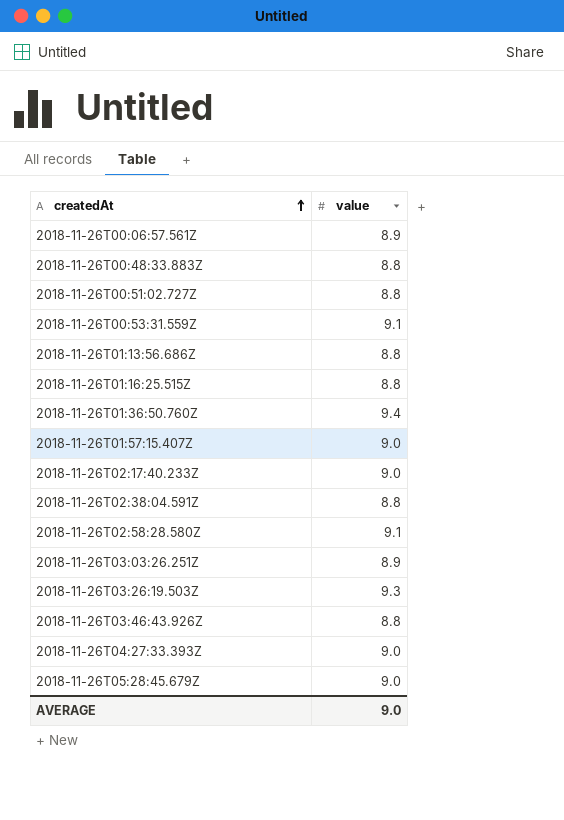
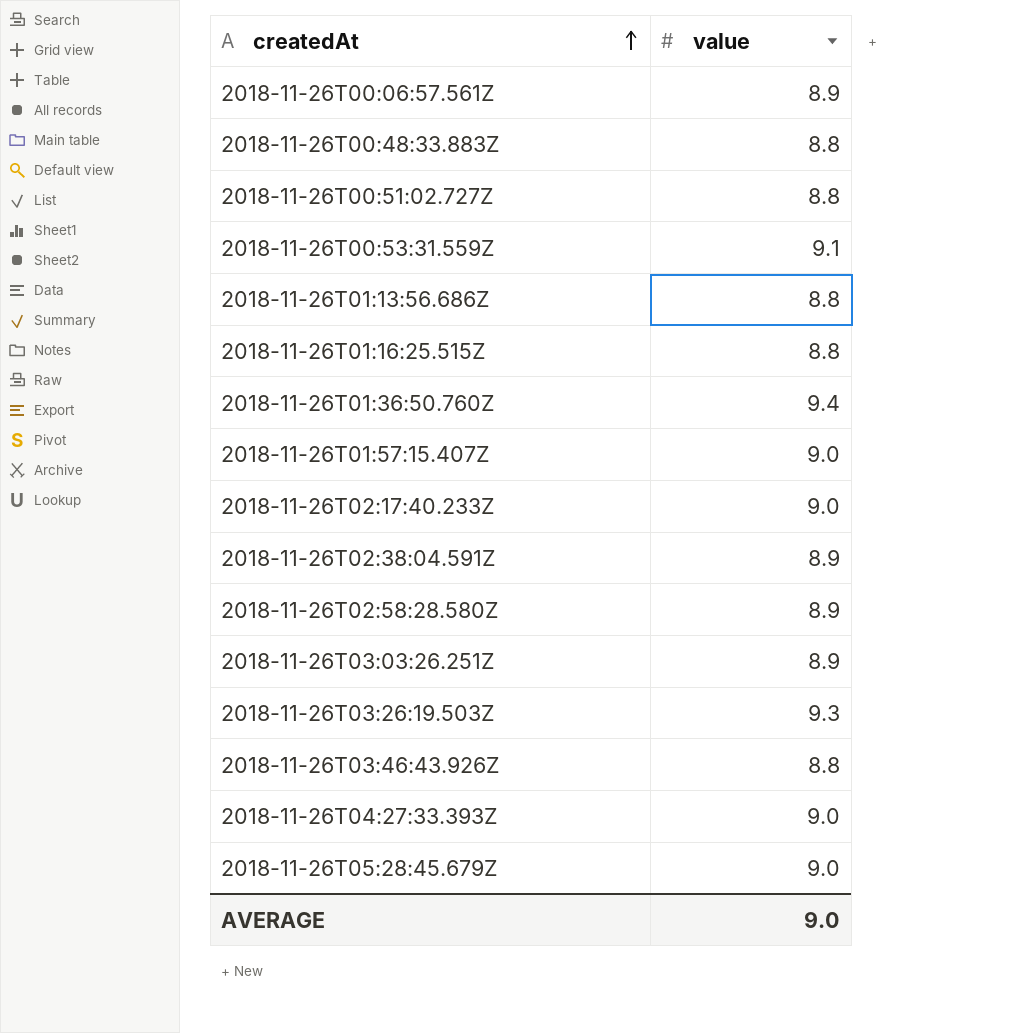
2018-11-26T02:38:04.591Z | value: 8.8 -> 8.9
2018-11-26T02:58:28.580Z | value: 9.1 -> 8.9

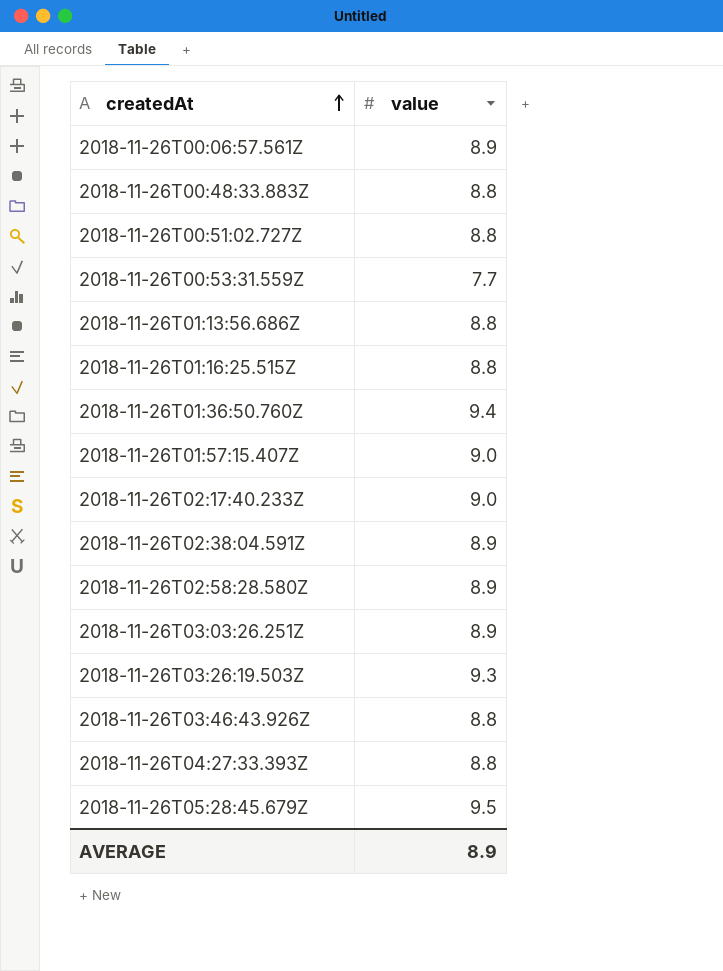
2018-11-26T00:53:31.559Z | value: 9.1 -> 7.7
2018-11-26T04:27:33.393Z | value: 9.0 -> 8.8
2018-11-26T05:28:45.679Z | value: 9.0 -> 9.5
AVERAGE | value: 9.0 -> 8.9

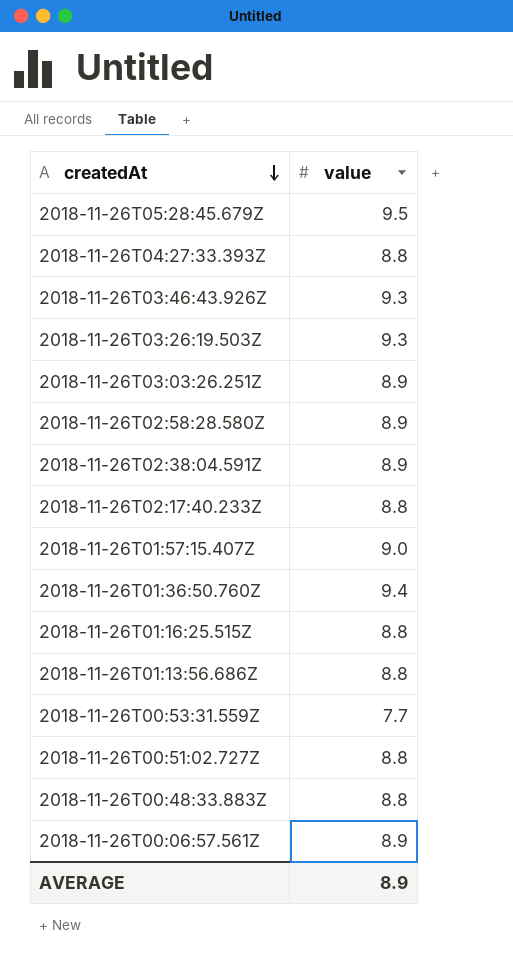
row order: createdAt ascending -> createdAt descending
2018-11-26T03:46:43.926Z | value: 8.8 -> 9.3
2018-11-26T02:17:40.233Z | value: 9.0 -> 8.8

